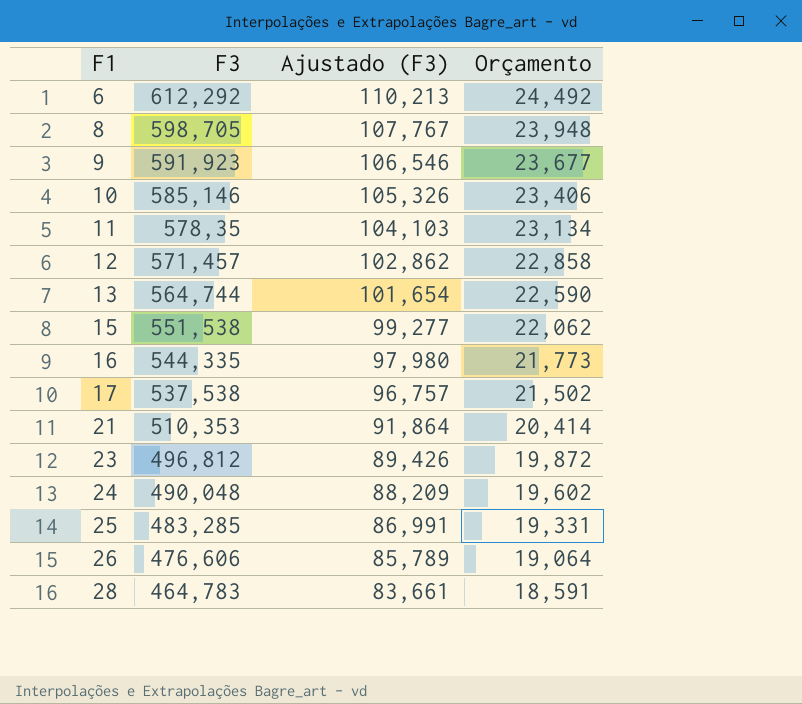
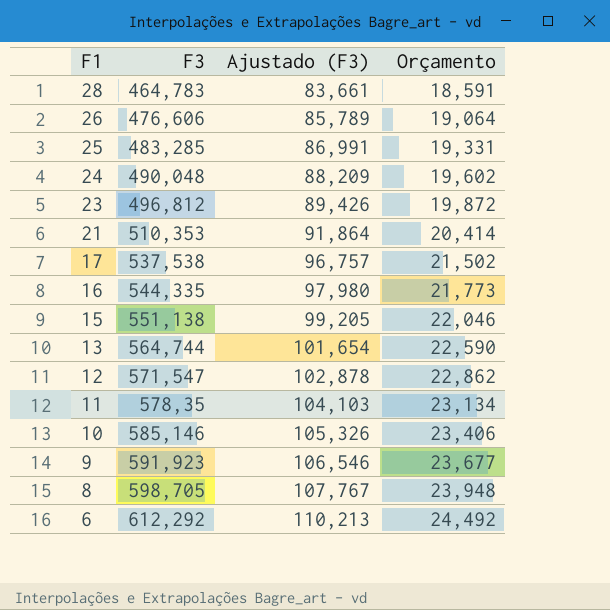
row order: F1 ascending -> F1 descending
15 | F3: 551,538 -> 551,138
15 | Ajustado (F3): 99,277 -> 99,205
15 | Orçamento: 22,062 -> 22,046
12 | F3: 571,457 -> 571,547
12 | Ajustado (F3): 102,862 -> 102,878
12 | Orçamento: 22,858 -> 22,862

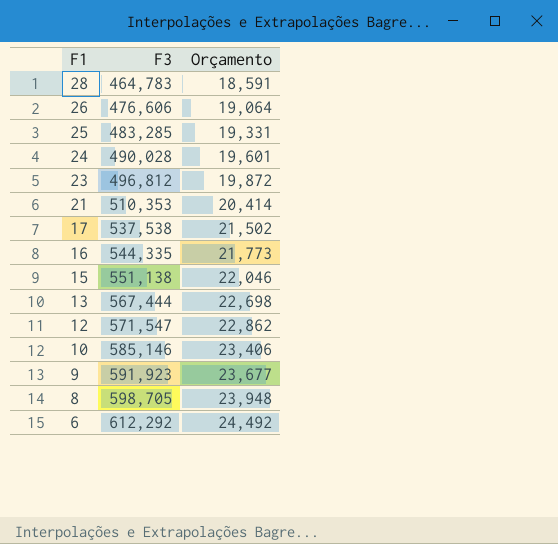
column Ajustado (F3) | formula: [F3] * 0,18 -> none
row 11: 578,35 | 104,103 | 23,134 -> none
24 | F3: 490,048 -> 490,028
24 | Orçamento: 19,602 -> 19,601
13 | F3: 564,744 -> 567,444
13 | Orçamento: 22,590 -> 22,698

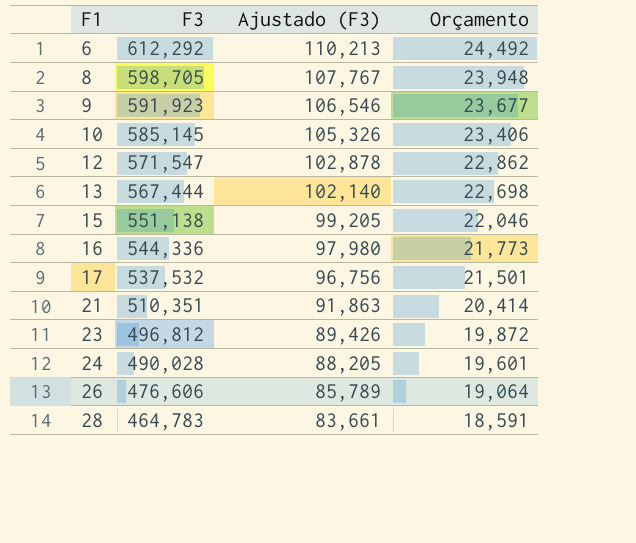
row order: F1 descending -> F1 ascending
column Ajustado (F3) | formula: none -> [F3] * 0,18
row 25: 483,285 | 19,331 -> none
10 | F3: 585,146 -> 585,145
16 | F3: 544,335 -> 544,336
17 | F3: 537,538 -> 537,532
17 | Orçamento: 21,502 -> 21,501
21 | F3: 510,353 -> 510,351

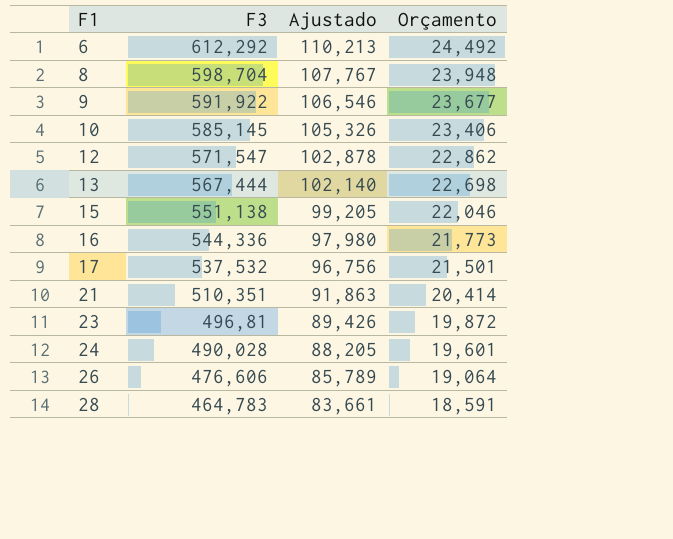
column name: Ajustado (F3) -> Ajustado
8 | F3: 598,705 -> 598,704
9 | F3: 591,923 -> 591,922
23 | F3: 496,812 -> 496,81

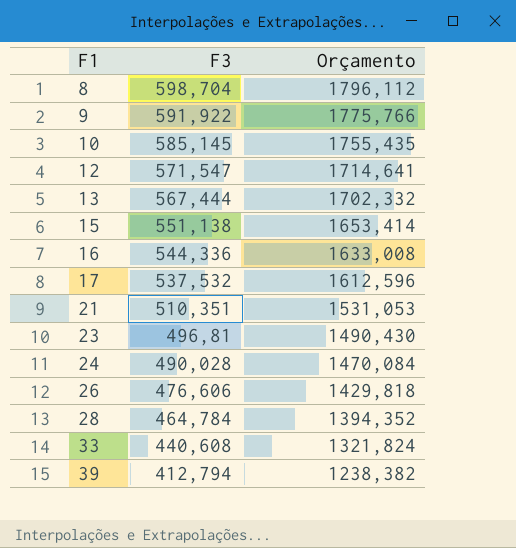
column Ajustado | formula: [F3] * 0,18 -> none
column Orçamento | formula: [F3] * 0,04 -> [F3] * 3
row 6: 612,292 | 110,213 | 24,492 -> none
28 | F3: 464,783 -> 464,784
row 33: none -> 440,608 | 1321,824
row 39: none -> 412,794 | 1238,382

